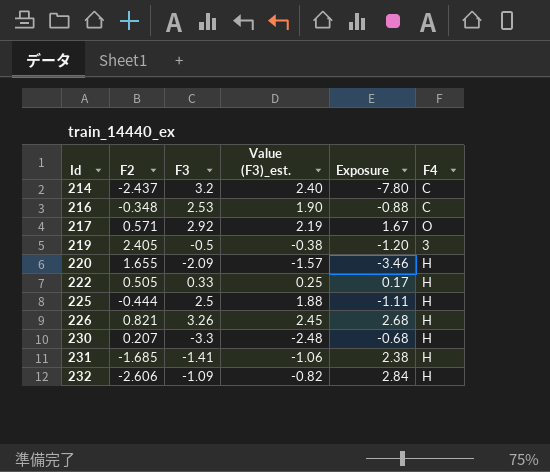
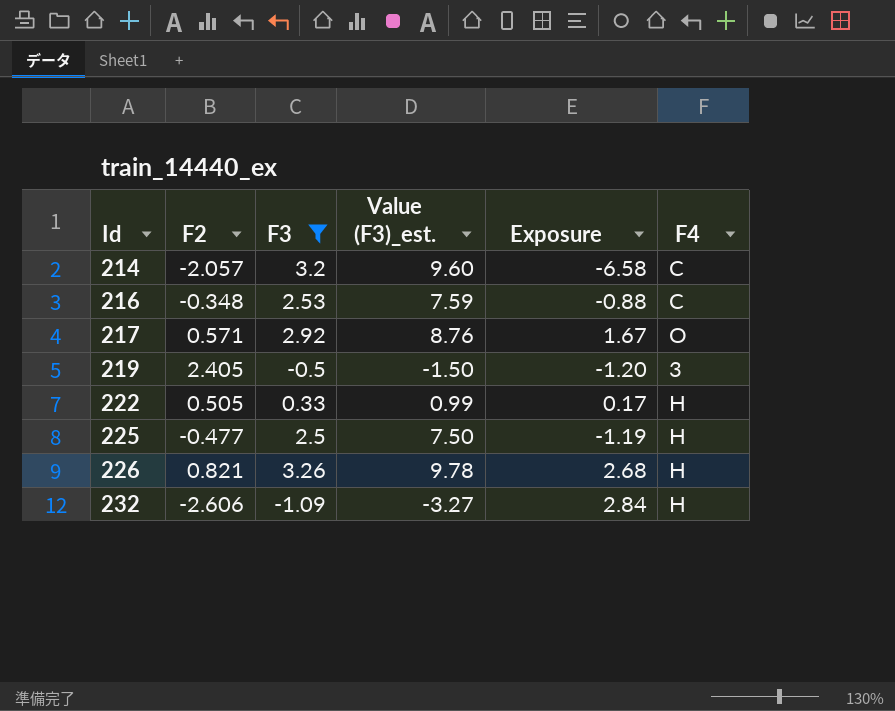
filter: none -> F3 >= -1.09
column Value (F3)_est. | formula: [F3] * 0.75 -> [F3] * 3
214 | F2: -2.437 -> -2.057
214 | Exposure: -7.80 -> -6.58
225 | F2: -0.444 -> -0.477
225 | Exposure: -1.11 -> -1.19

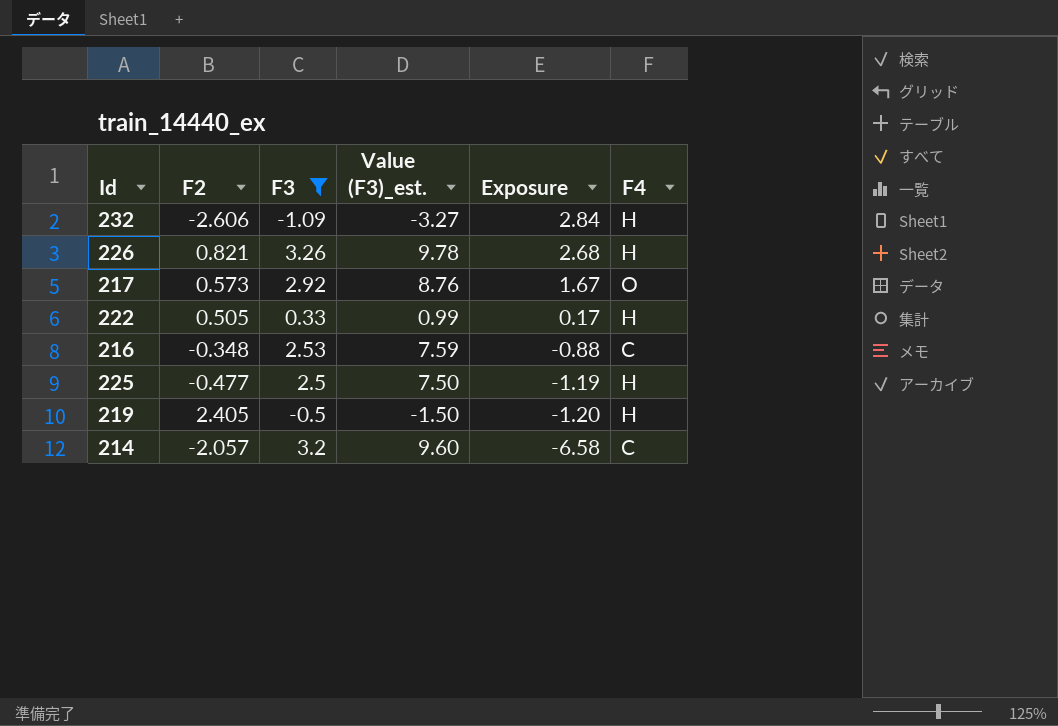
row order: Id ascending -> Exposure descending
217 | F2: 0.571 -> 0.573
219 | F4: 3 -> H

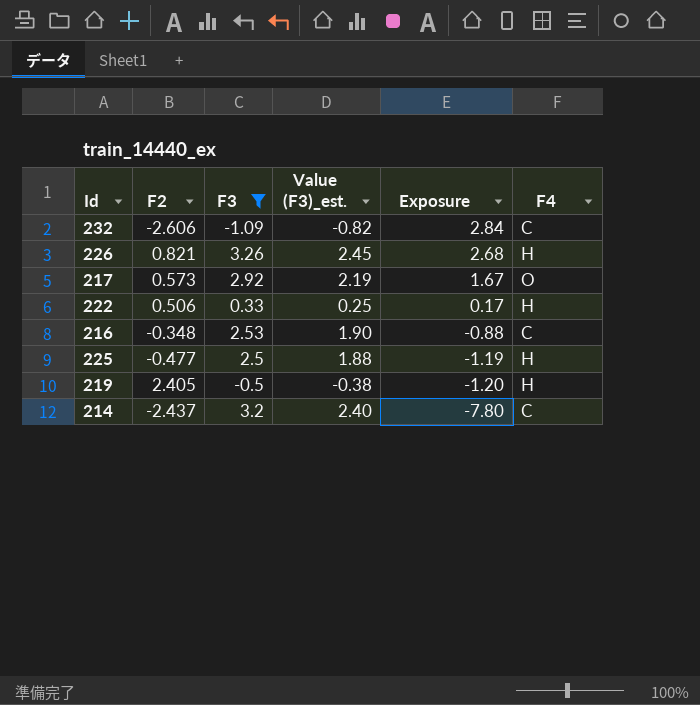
column Value (F3)_est. | formula: [F3] * 3 -> [F3] * 0.75
232 | F4: H -> C
222 | F2: 0.505 -> 0.506
214 | F2: -2.057 -> -2.437
214 | Exposure: -6.58 -> -7.80

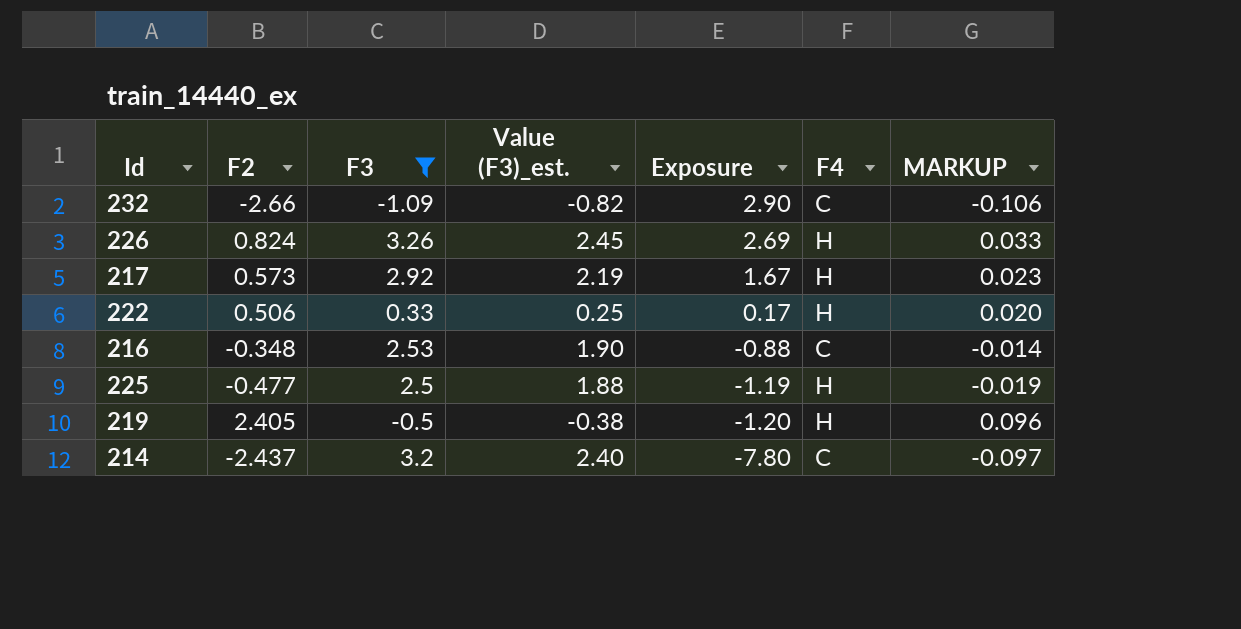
column MARKUP | formula: none -> [F2] * 0.04
232 | F2: -2.606 -> -2.66
232 | Exposure: 2.84 -> 2.90
226 | F2: 0.821 -> 0.824
226 | Exposure: 2.68 -> 2.69
217 | F4: O -> H

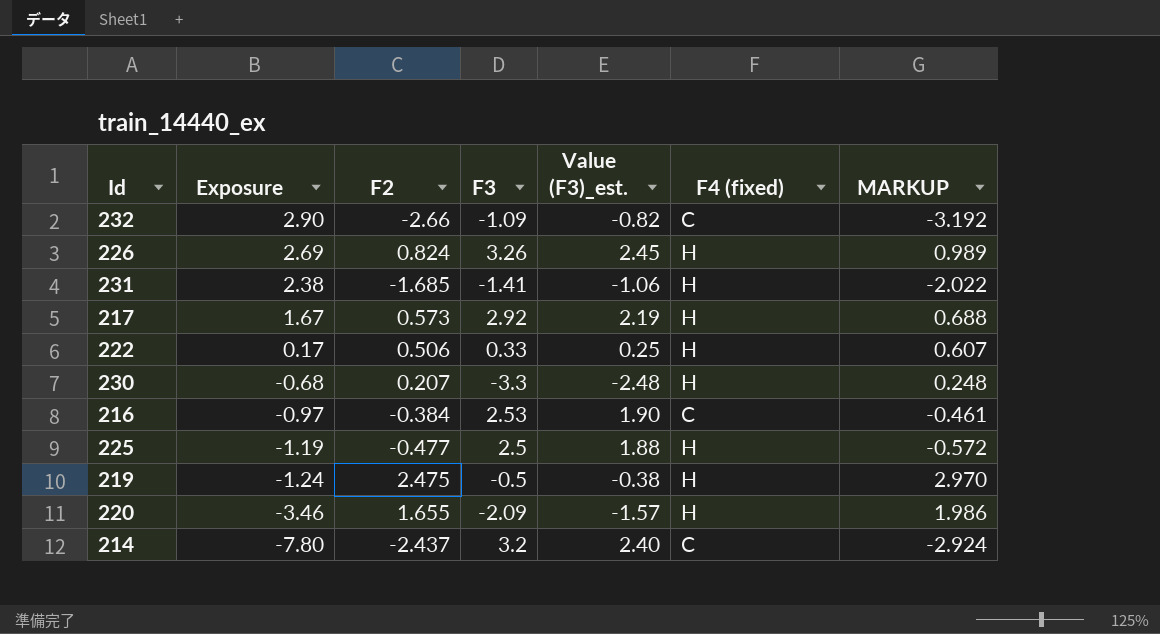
filter: F3 >= -1.09 -> none
column Exposure | position: 5 -> 2
column name: F4 -> F4 (fixed)
column MARKUP | formula: [F2] * 0.04 -> [F2] * 1.2
216 | Exposure: -0.88 -> -0.97
216 | F2: -0.348 -> -0.384
219 | Exposure: -1.20 -> -1.24
219 | F2: 2.405 -> 2.475

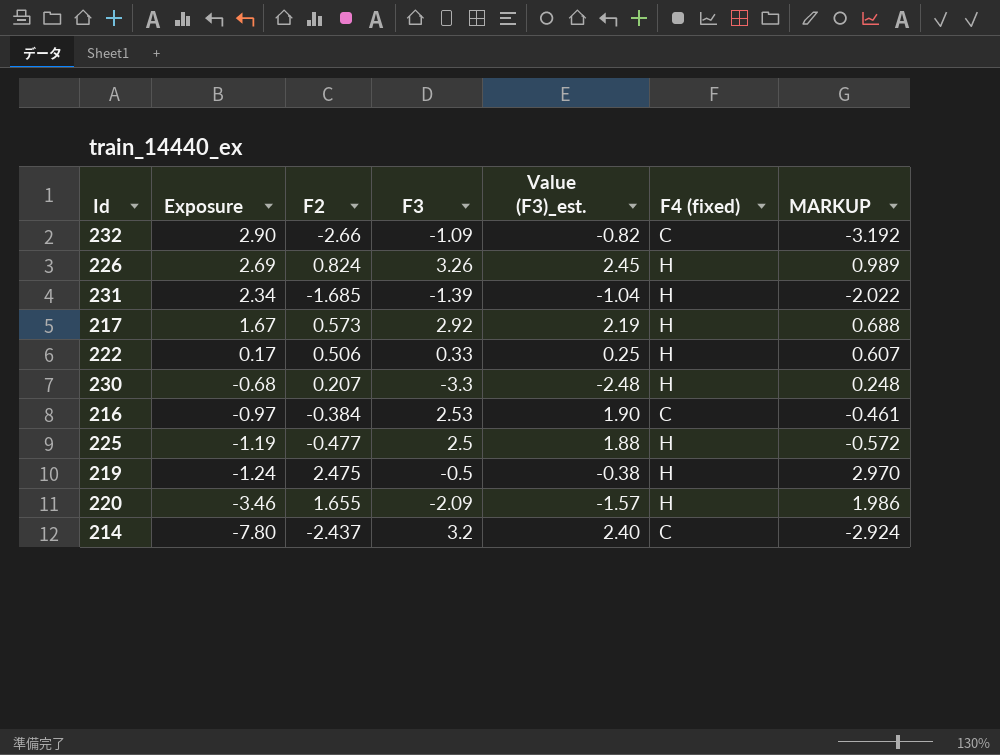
231 | Exposure: 2.38 -> 2.34
231 | F3: -1.41 -> -1.39
231 | Value (F3)_est.: -1.06 -> -1.04

